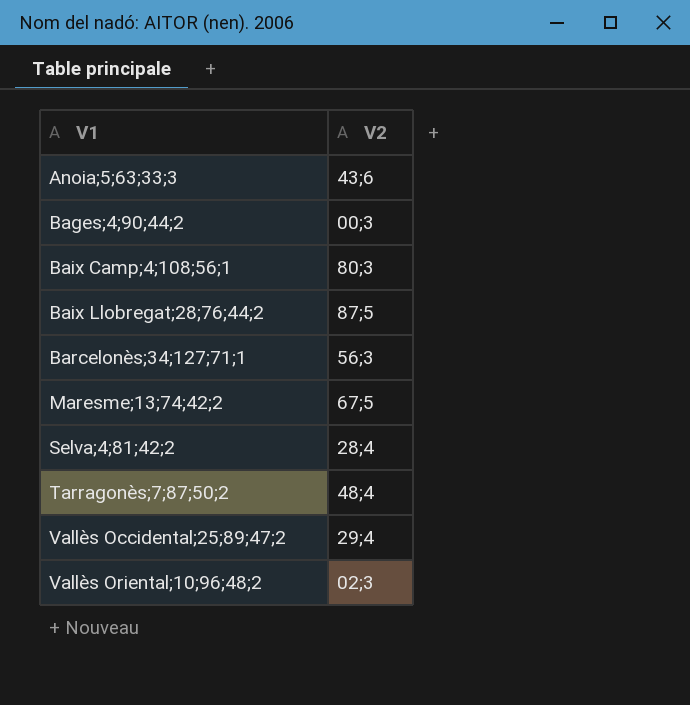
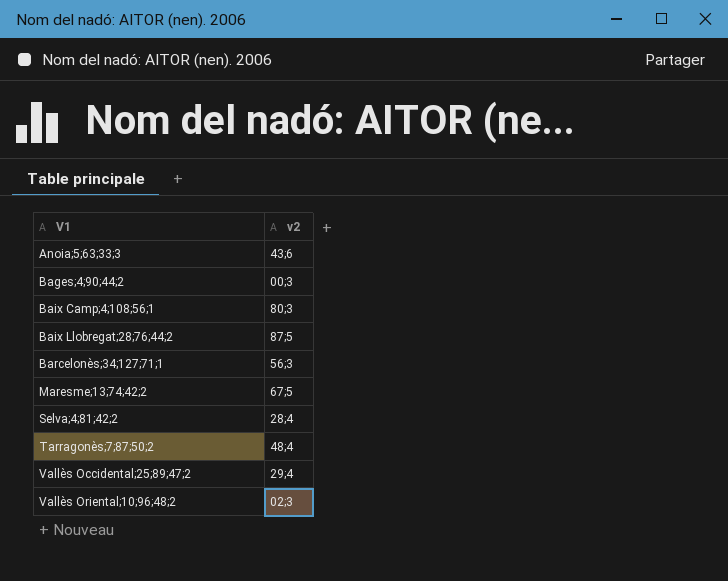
column name: V2 -> v2

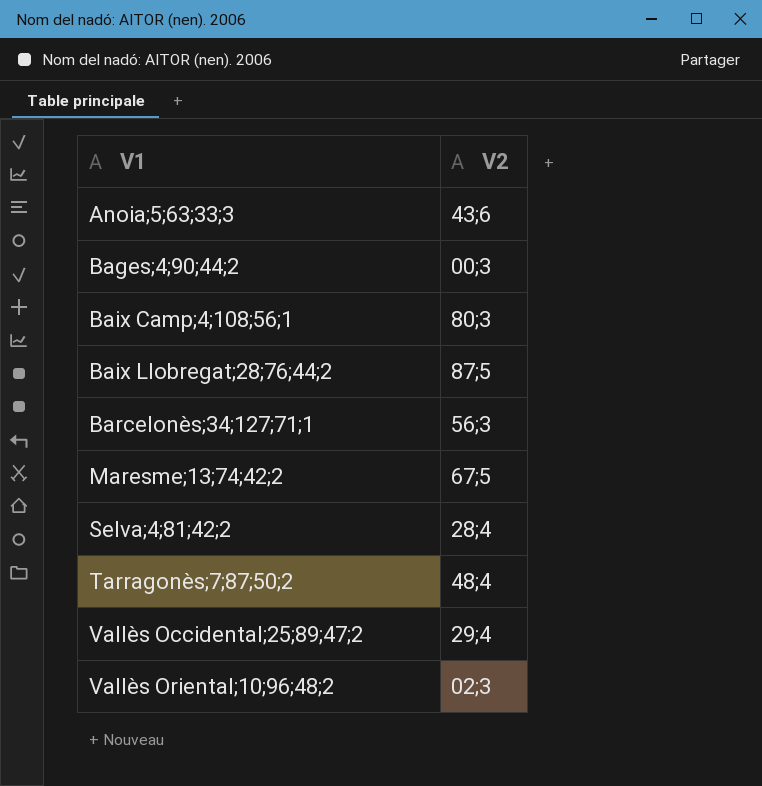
column name: v2 -> V2

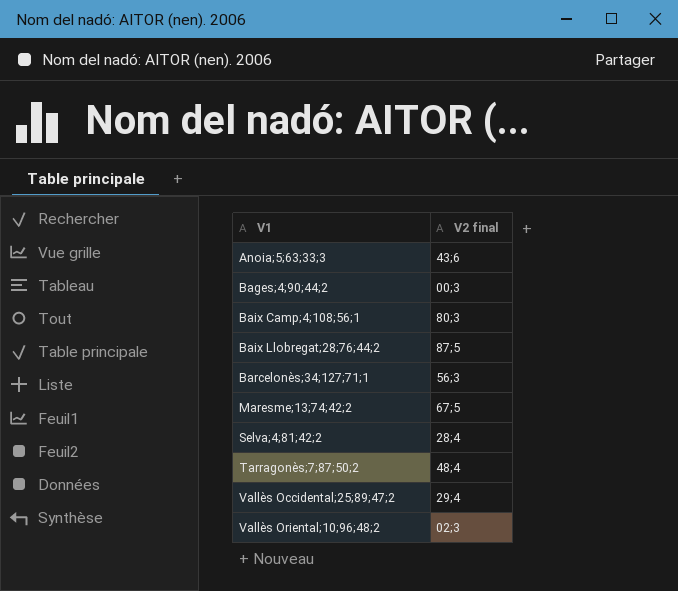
column name: V2 -> V2 final

